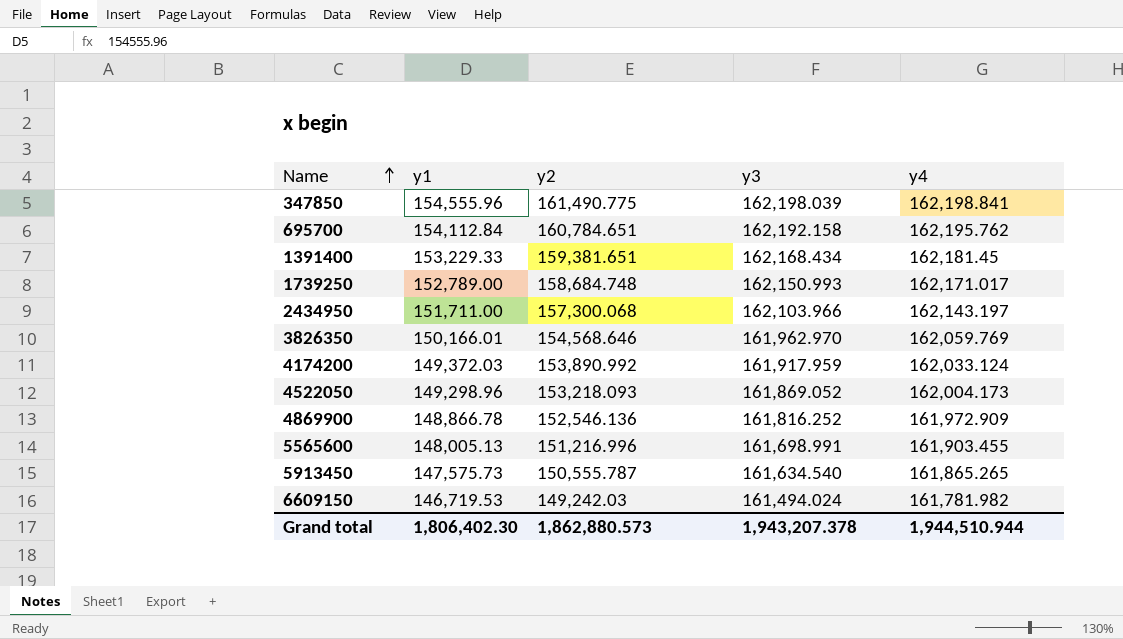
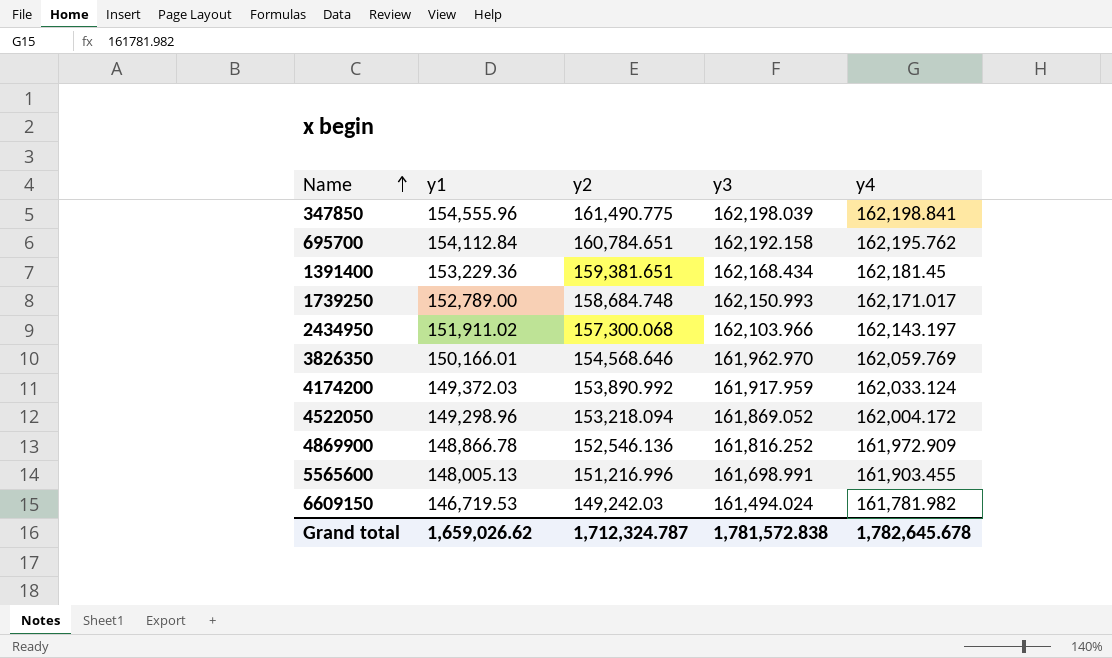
row 5913450: 147,575.73 | 150,555.787 | 161,634.540 | 161,865.265 -> none
1391400 | y1: 153,229.33 -> 153,229.36
2434950 | y1: 151,711.00 -> 151,911.02
4522050 | y2: 153,218.093 -> 153,218.094
4522050 | y4: 162,004.173 -> 162,004.172
Grand total | y1: 1,806,402.30 -> 1,659,026.62
Grand total | y2: 1,862,880.573 -> 1,712,324.787
Grand total | y3: 1,943,207.378 -> 1,781,572.838
Grand total | y4: 1,944,510.944 -> 1,782,645.678

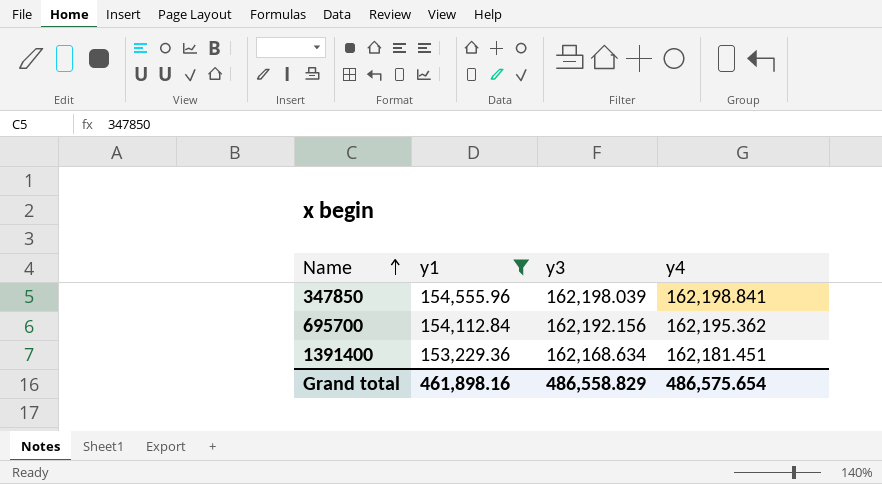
filter: none -> y1 >= 153,229.36
column y2 | position: 3 -> none
695700 | y3: 162,192.158 -> 162,192.156
695700 | y4: 162,195.762 -> 162,195.362
1391400 | y3: 162,168.434 -> 162,168.634
1391400 | y4: 162,181.45 -> 162,181.451
Grand total | y1: 1,659,026.62 -> 461,898.16
Grand total | y3: 1,781,572.838 -> 486,558.829
Grand total | y4: 1,782,645.678 -> 486,575.654

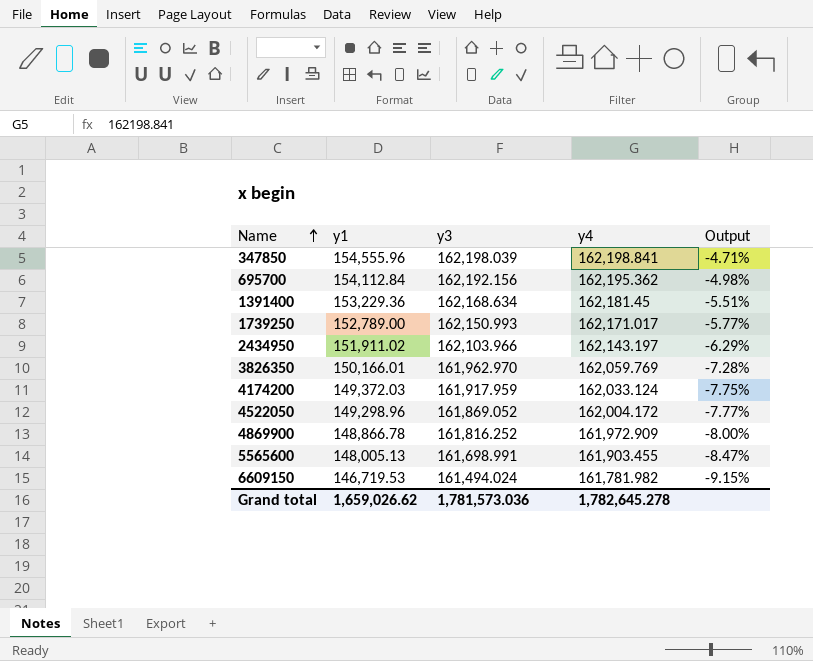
filter: y1 >= 153,229.36 -> none
column Output | formula: none -> ([y1] - [y3]) / [y3]
1391400 | y4: 162,181.451 -> 162,181.45
Grand total | y1: 461,898.16 -> 1,659,026.62
Grand total | y3: 486,558.829 -> 1,781,573.036
Grand total | y4: 486,575.654 -> 1,782,645.278

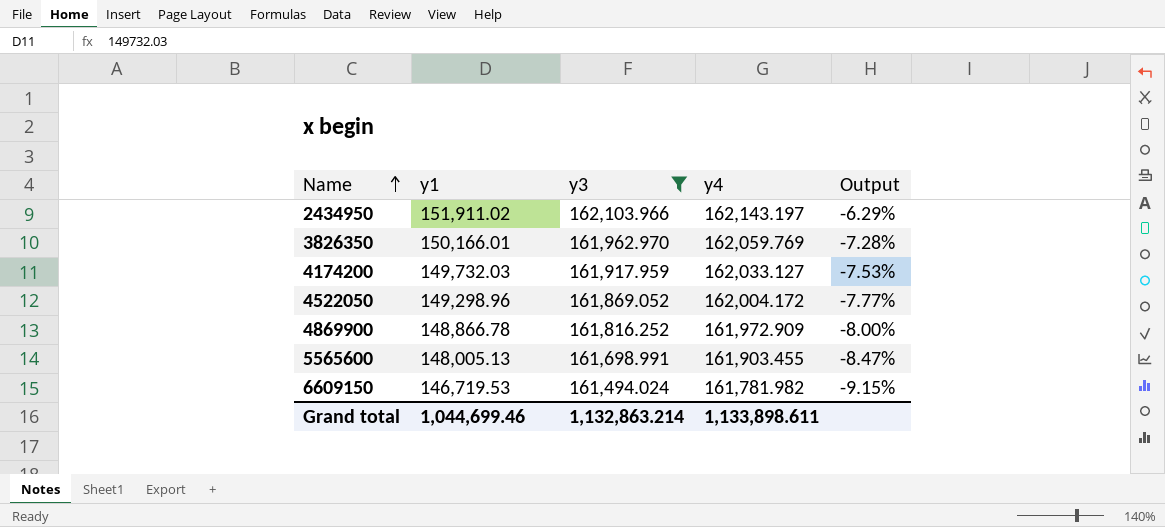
filter: none -> y3 <= 162,103.966
4174200 | y1: 149,372.03 -> 149,732.03
4174200 | y4: 162,033.124 -> 162,033.127
4174200 | Output: -7.75% -> -7.53%
Grand total | y1: 1,659,026.62 -> 1,044,699.46
Grand total | y3: 1,781,573.036 -> 1,132,863.214
Grand total | y4: 1,782,645.278 -> 1,133,898.611

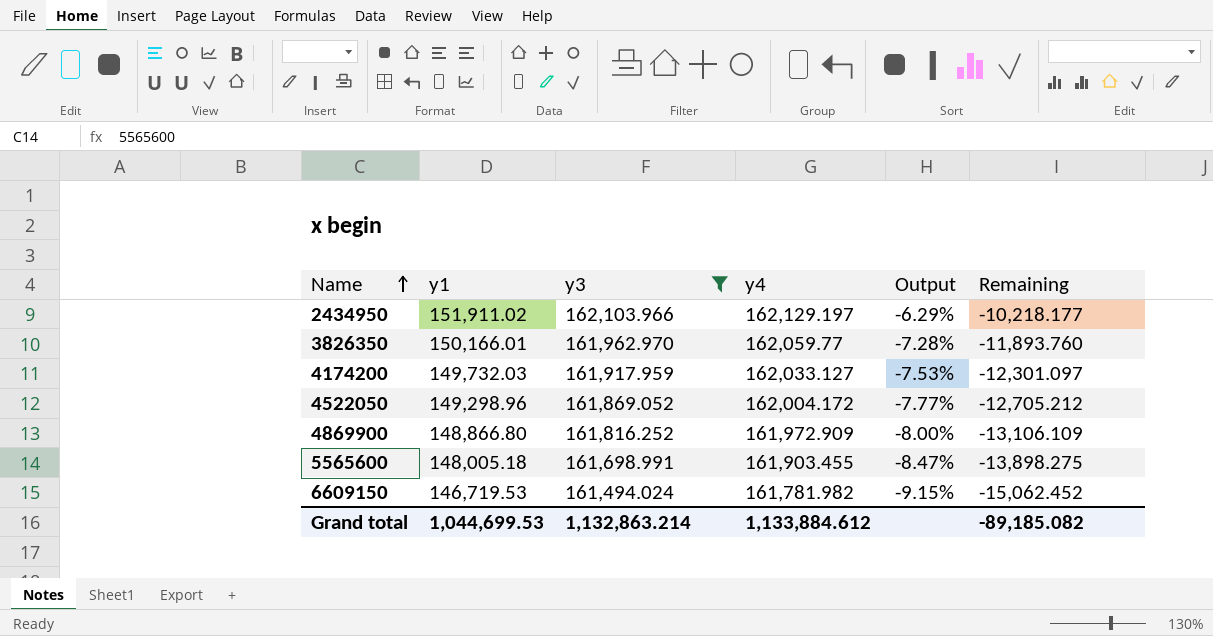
column Remaining | formula: none -> [y1] - [y4]
2434950 | y4: 162,143.197 -> 162,129.197
3826350 | y4: 162,059.769 -> 162,059.77
4869900 | y1: 148,866.78 -> 148,866.80
5565600 | y1: 148,005.13 -> 148,005.18
Grand total | y1: 1,044,699.46 -> 1,044,699.53
Grand total | y4: 1,133,898.611 -> 1,133,884.612

